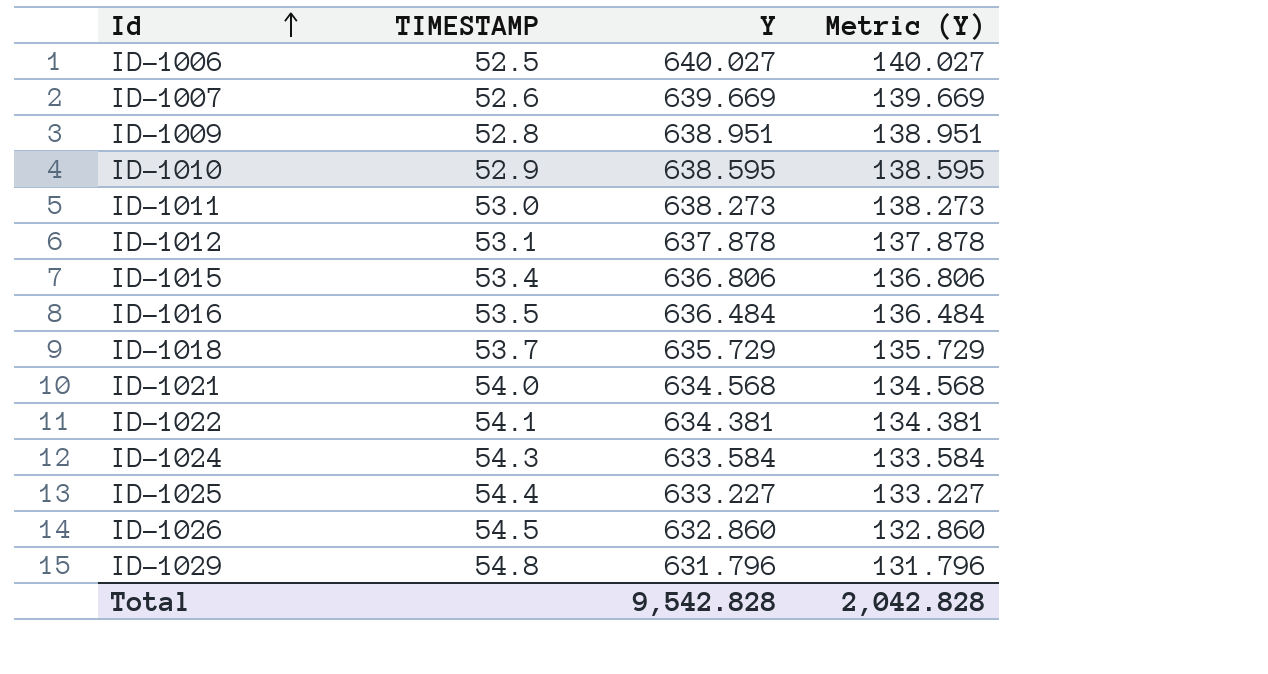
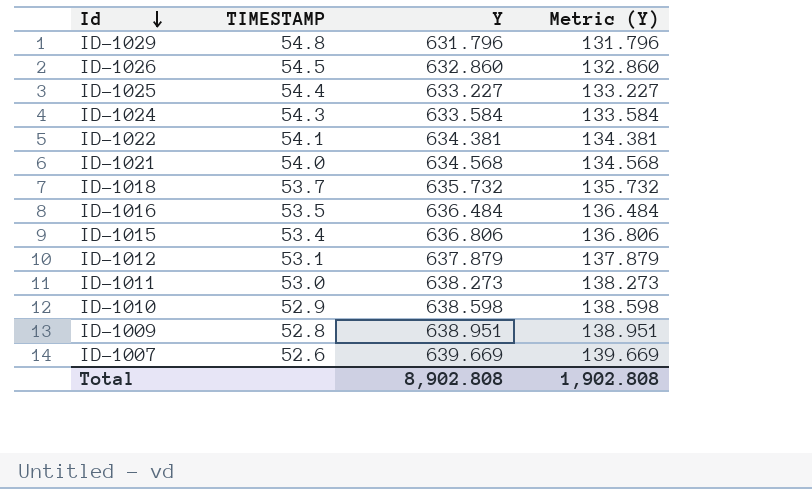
row order: Id ascending -> Id descending
row ID-1006: 52.5 | 640.027 | 140.027 -> none
ID-1018 | Y: 635.729 -> 635.732
ID-1018 | Metric (Y): 135.729 -> 135.732
ID-1012 | Y: 637.878 -> 637.879
ID-1012 | Metric (Y): 137.878 -> 137.879
ID-1010 | Y: 638.595 -> 638.598
ID-1010 | Metric (Y): 138.595 -> 138.598
Total | Y: 9,542.828 -> 8,902.808
Total | Metric (Y): 2,042.828 -> 1,902.808

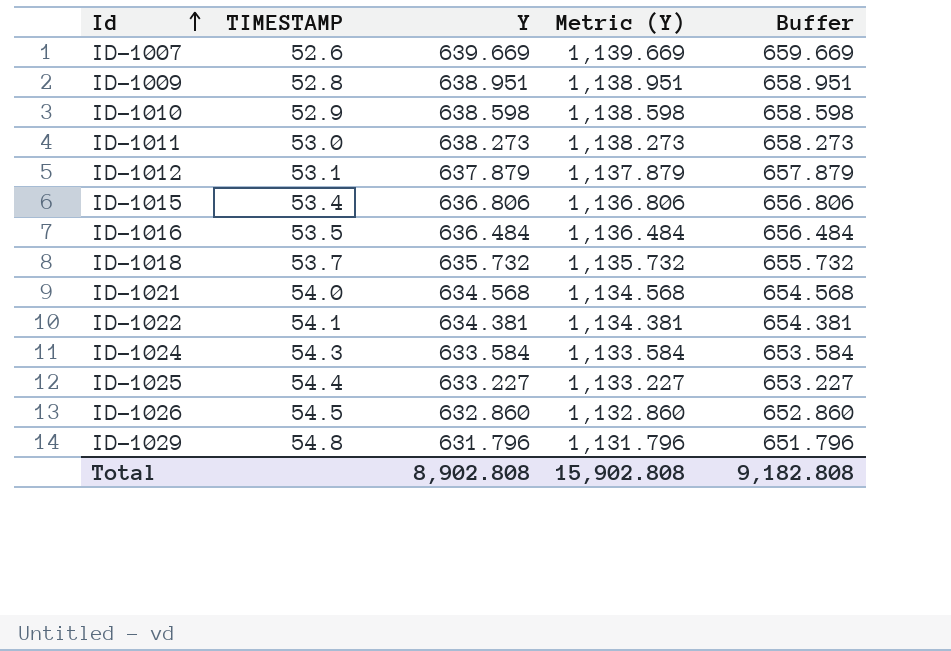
row order: Id descending -> Id ascending
column Metric (Y) | formula: [Y] - 500 -> [Y] + 500
column Buffer | formula: none -> [Y] + 20
Total | Metric (Y): 1,902.808 -> 15,902.808

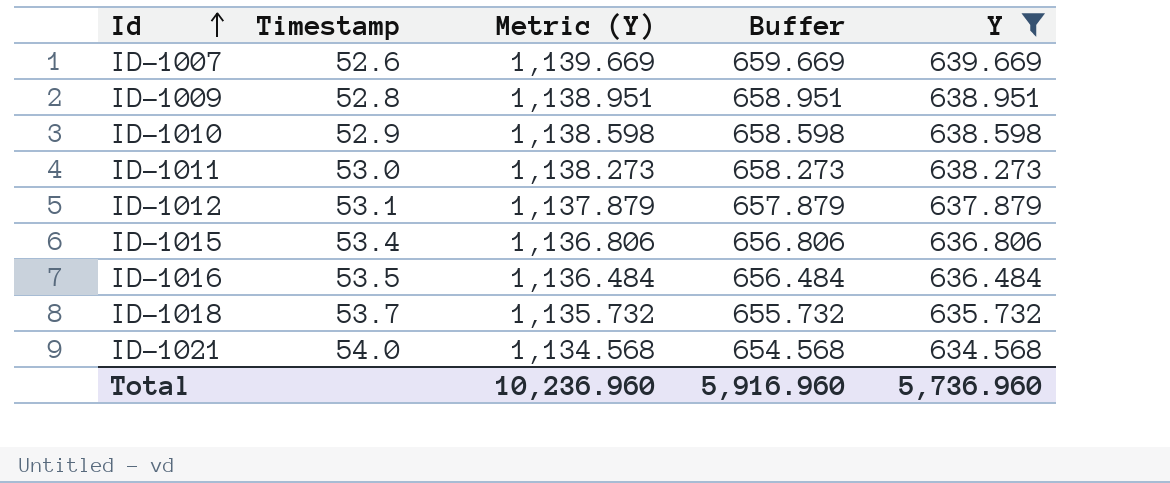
filter: none -> Y >= 634.568
column name: TIMESTAMP -> Timestamp
column Y | position: 3 -> 5
Total | Metric (Y): 15,902.808 -> 10,236.960
Total | Buffer: 9,182.808 -> 5,916.960
Total | Y: 8,902.808 -> 5,736.960

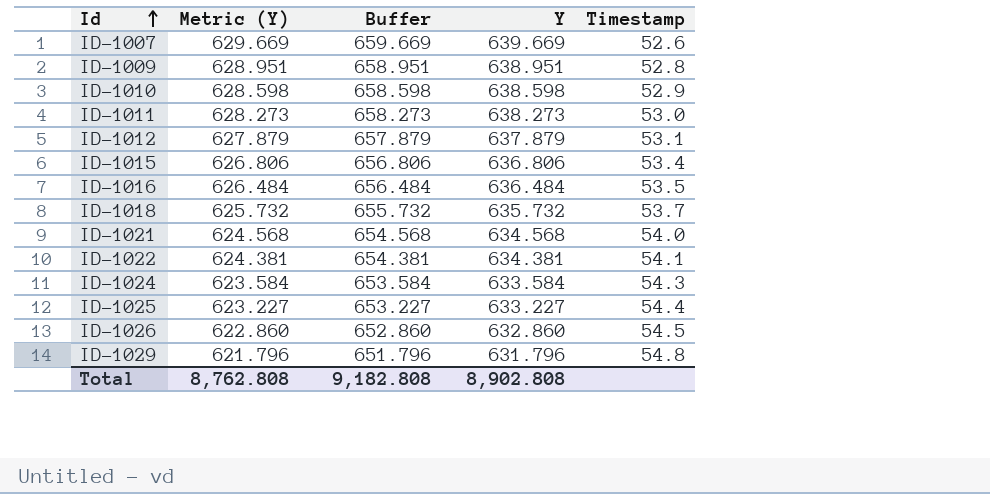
filter: Y >= 634.568 -> none
column Metric (Y) | formula: [Y] + 500 -> [Y] - 10
column Timestamp | position: 2 -> 5
Total | Metric (Y): 10,236.960 -> 8,762.808
Total | Buffer: 5,916.960 -> 9,182.808
Total | Y: 5,736.960 -> 8,902.808

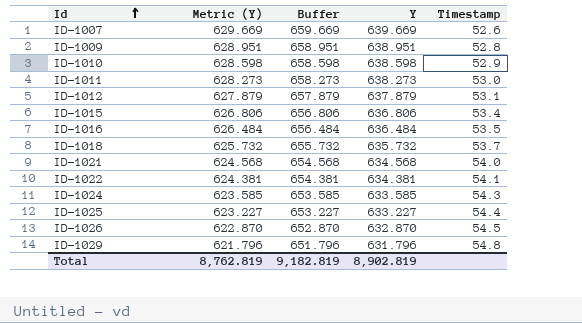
ID-1024 | Metric (Y): 623.584 -> 623.585
ID-1024 | Buffer: 653.584 -> 653.585
ID-1024 | Y: 633.584 -> 633.585
ID-1026 | Metric (Y): 622.860 -> 622.870
ID-1026 | Buffer: 652.860 -> 652.870
ID-1026 | Y: 632.860 -> 632.870
Total | Metric (Y): 8,762.808 -> 8,762.819
Total | Buffer: 9,182.808 -> 9,182.819
Total | Y: 8,902.808 -> 8,902.819

